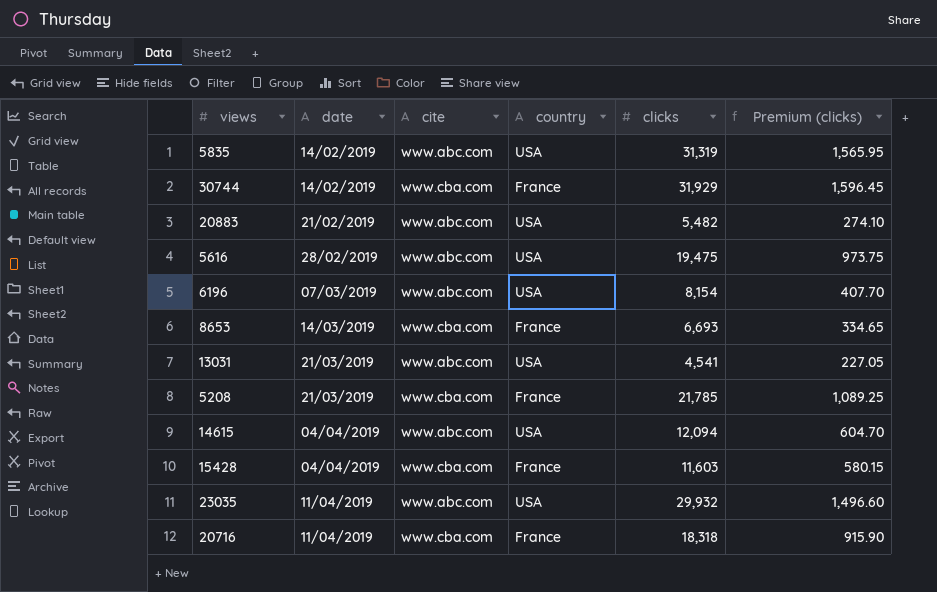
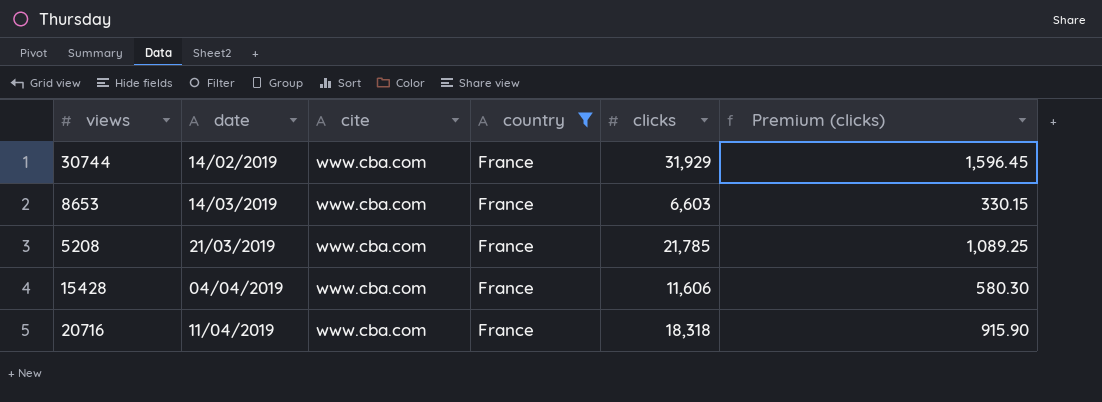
filter: none -> country = France
8653 | clicks: 6,693 -> 6,603
8653 | Premium (clicks): 334.65 -> 330.15
15428 | clicks: 11,603 -> 11,606
15428 | Premium (clicks): 580.15 -> 580.30

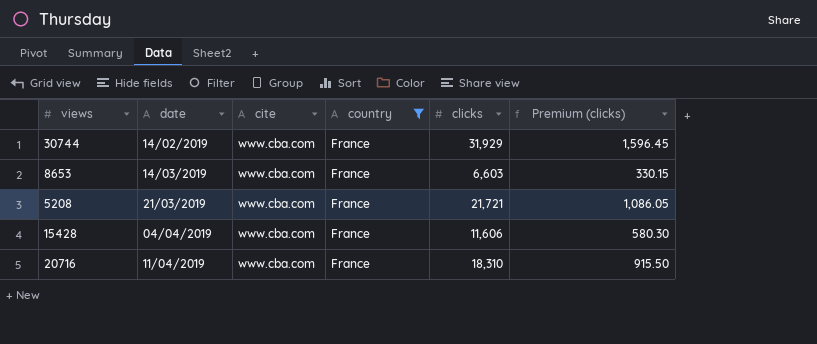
5208 | clicks: 21,785 -> 21,721
5208 | Premium (clicks): 1,089.25 -> 1,086.05
20716 | clicks: 18,318 -> 18,310
20716 | Premium (clicks): 915.90 -> 915.50

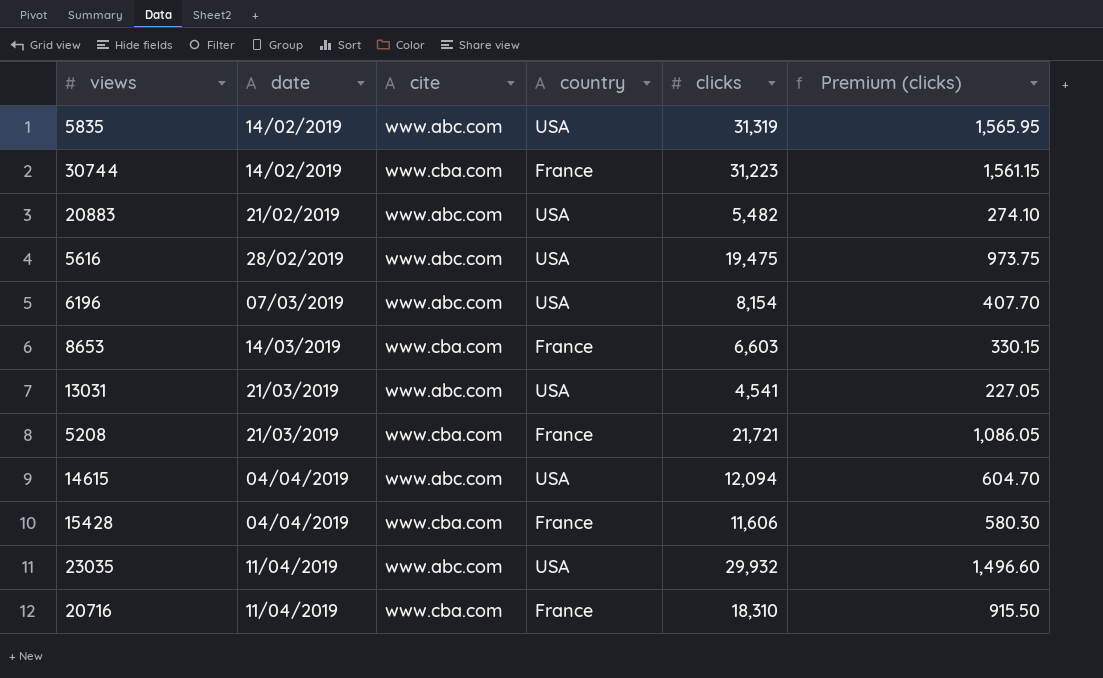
filter: country = France -> none
30744 | clicks: 31,929 -> 31,223
30744 | Premium (clicks): 1,596.45 -> 1,561.15

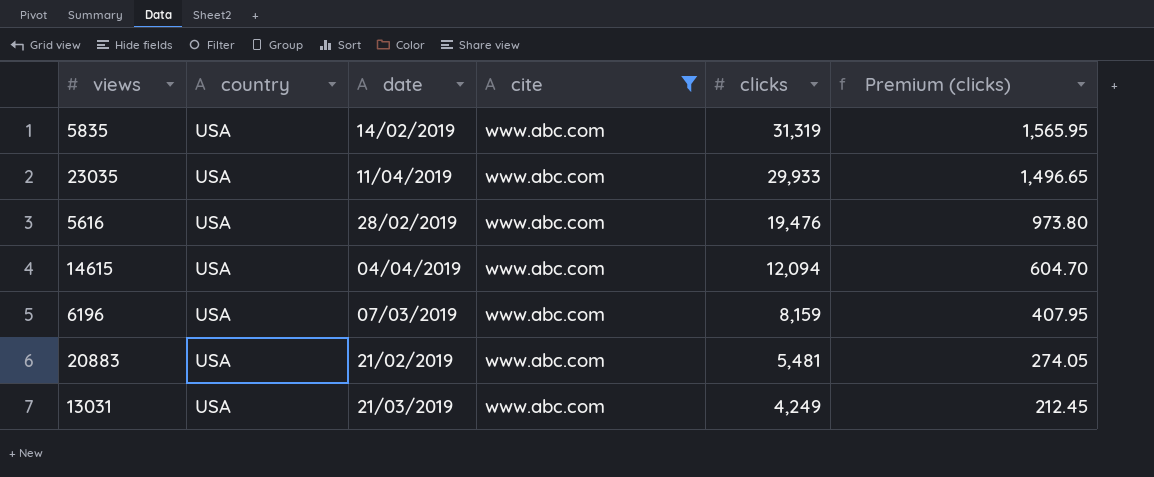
filter: none -> cite = www.abc.com
row order: date ascending -> clicks descending
column country | position: 4 -> 2
23035 | clicks: 29,932 -> 29,933
23035 | Premium (clicks): 1,496.60 -> 1,496.65
5616 | clicks: 19,475 -> 19,476
5616 | Premium (clicks): 973.75 -> 973.80
6196 | clicks: 8,154 -> 8,159
6196 | Premium (clicks): 407.70 -> 407.95
20883 | clicks: 5,482 -> 5,481
20883 | Premium (clicks): 274.10 -> 274.05
13031 | clicks: 4,541 -> 4,249
13031 | Premium (clicks): 227.05 -> 212.45

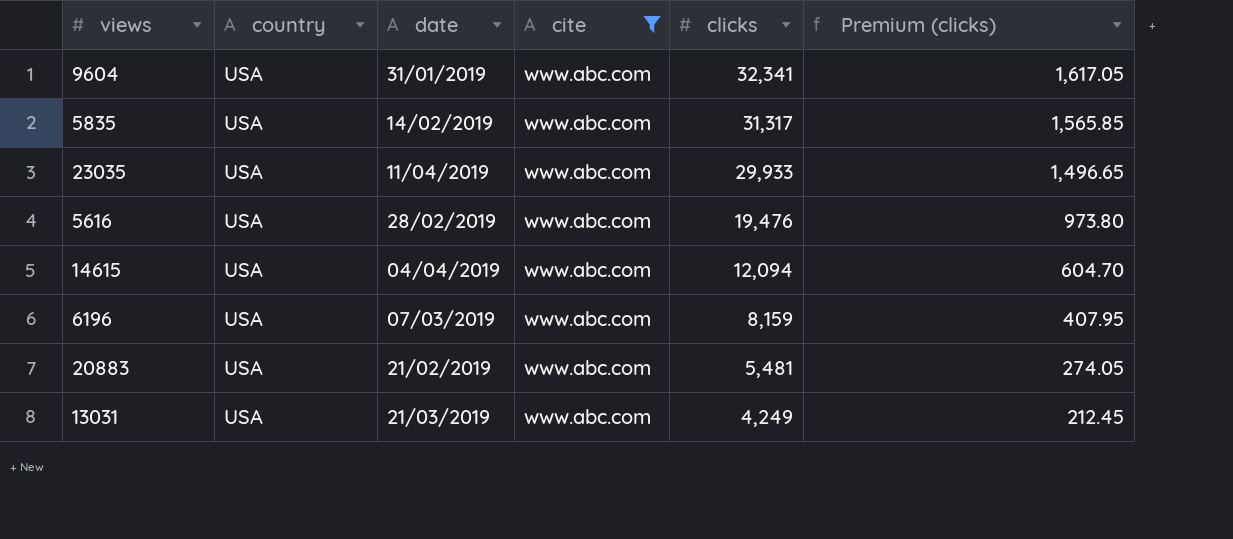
row 9604: none -> USA | 31/01/2019 | www.abc.com | 32,341 | 1,617.05
5835 | clicks: 31,319 -> 31,317
5835 | Premium (clicks): 1,565.95 -> 1,565.85

